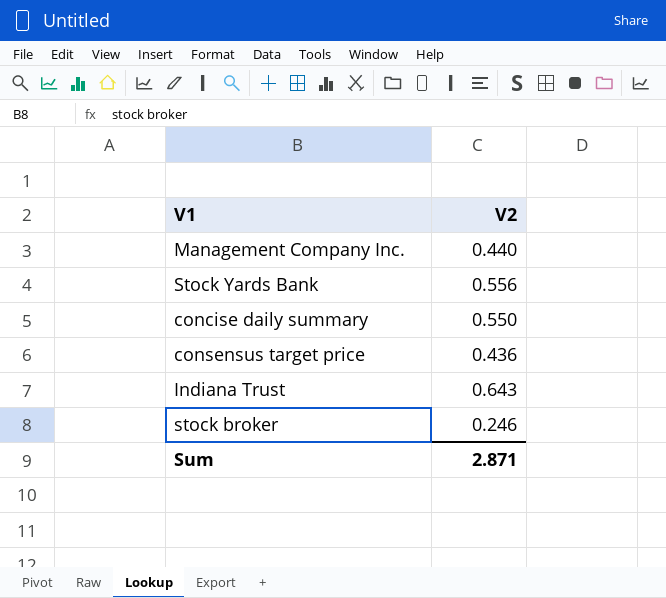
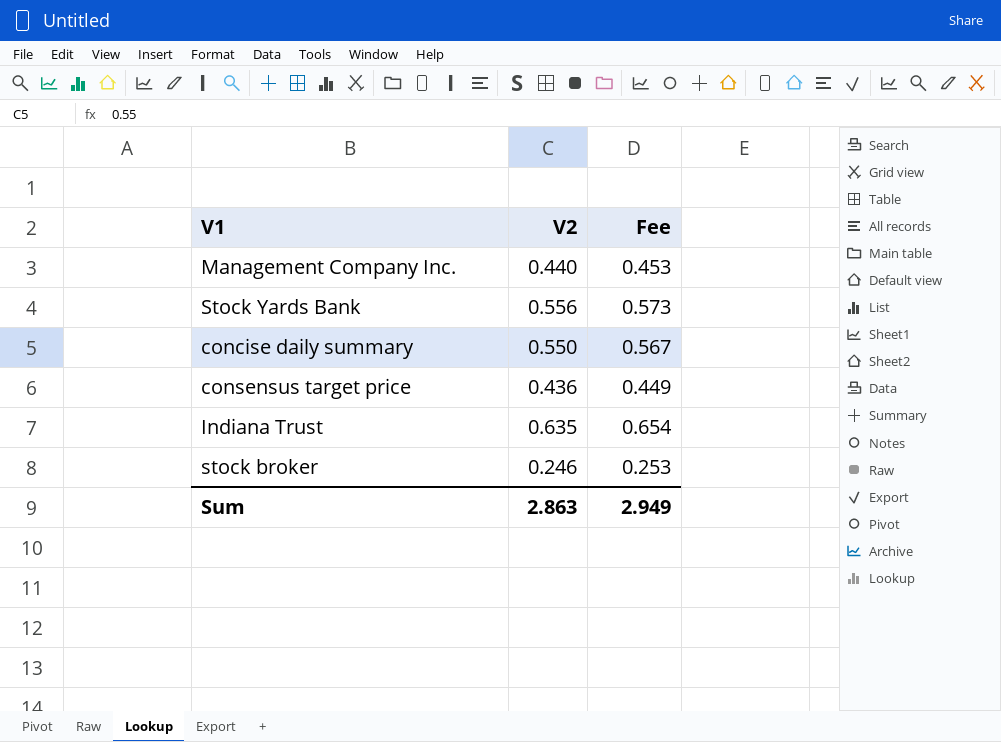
column Fee | formula: none -> [V2] * 1.03
Indiana Trust | V2: 0.643 -> 0.635
Sum | V2: 2.871 -> 2.863

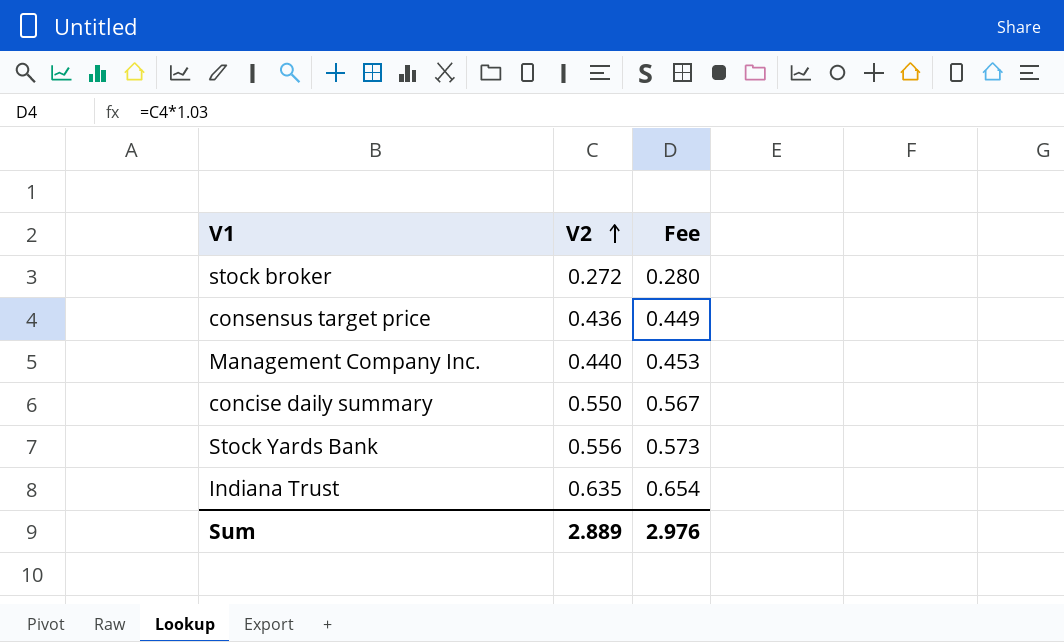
row order: none -> V2 ascending
stock broker | V2: 0.246 -> 0.272
stock broker | Fee: 0.253 -> 0.280
Sum | V2: 2.863 -> 2.889
Sum | Fee: 2.949 -> 2.976

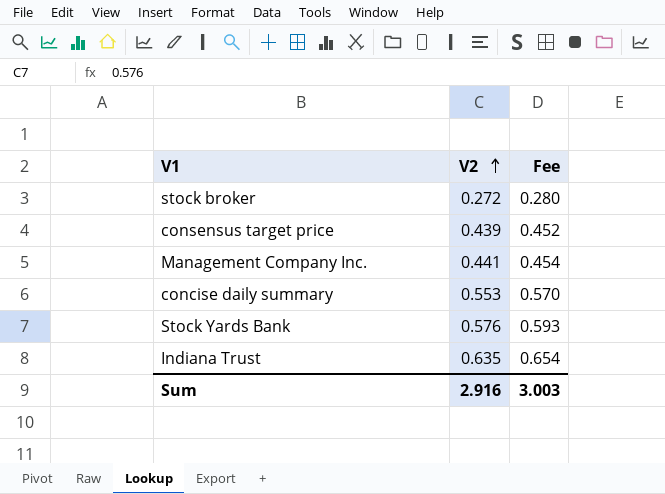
consensus target price | V2: 0.436 -> 0.439
consensus target price | Fee: 0.449 -> 0.452
Management Company Inc. | V2: 0.440 -> 0.441
Management Company Inc. | Fee: 0.453 -> 0.454
concise daily summary | V2: 0.550 -> 0.553
concise daily summary | Fee: 0.567 -> 0.570
Stock Yards Bank | V2: 0.556 -> 0.576
Stock Yards Bank | Fee: 0.573 -> 0.593
Sum | V2: 2.889 -> 2.916
Sum | Fee: 2.976 -> 3.003

